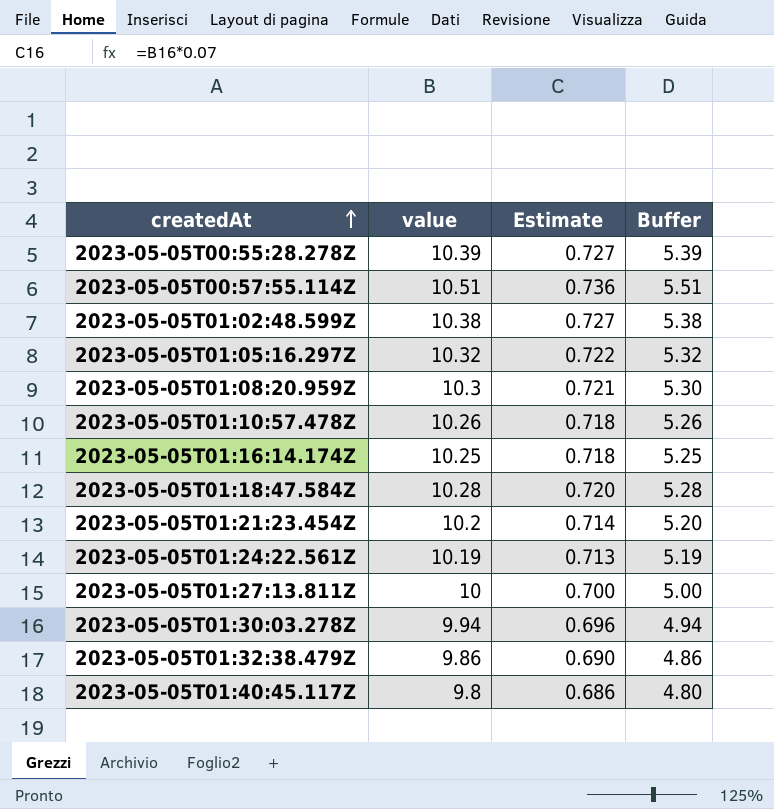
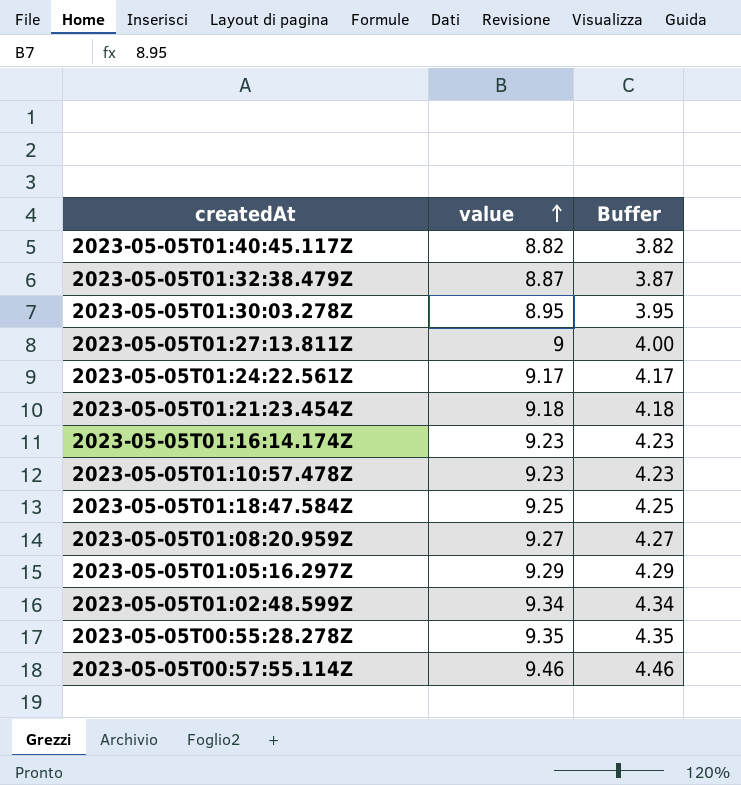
row order: createdAt ascending -> value ascending
column Estimate | formula: [value] * 0.07 -> none
2023-05-05T01:40:45.117Z | value: 9.8 -> 8.82
2023-05-05T01:40:45.117Z | Buffer: 4.80 -> 3.82
2023-05-05T01:32:38.479Z | value: 9.86 -> 8.87
2023-05-05T01:32:38.479Z | Buffer: 4.86 -> 3.87
2023-05-05T01:30:03.278Z | value: 9.94 -> 8.95
2023-05-05T01:30:03.278Z | Buffer: 4.94 -> 3.95
2023-05-05T01:27:13.811Z | value: 10 -> 9
2023-05-05T01:27:13.811Z | Buffer: 5.00 -> 4.00
2023-05-05T01:24:22.561Z | value: 10.19 -> 9.17
2023-05-05T01:24:22.561Z | Buffer: 5.19 -> 4.17
2023-05-05T01:21:23.454Z | value: 10.2 -> 9.18
2023-05-05T01:21:23.454Z | Buffer: 5.20 -> 4.18
2023-05-05T01:16:14.174Z | value: 10.25 -> 9.23
2023-05-05T01:16:14.174Z | Buffer: 5.25 -> 4.23
2023-05-05T01:10:57.478Z | value: 10.26 -> 9.23
2023-05-05T01:10:57.478Z | Buffer: 5.26 -> 4.23
2023-05-05T01:18:47.584Z | value: 10.28 -> 9.25
2023-05-05T01:18:47.584Z | Buffer: 5.28 -> 4.25
2023-05-05T01:08:20.959Z | value: 10.3 -> 9.27
2023-05-05T01:08:20.959Z | Buffer: 5.30 -> 4.27
2023-05-05T01:05:16.297Z | value: 10.32 -> 9.29
2023-05-05T01:05:16.297Z | Buffer: 5.32 -> 4.29
2023-05-05T01:02:48.599Z | value: 10.38 -> 9.34
2023-05-05T01:02:48.599Z | Buffer: 5.38 -> 4.34
2023-05-05T00:55:28.278Z | value: 10.39 -> 9.35
2023-05-05T00:55:28.278Z | Buffer: 5.39 -> 4.35
2023-05-05T00:57:55.114Z | value: 10.51 -> 9.46
2023-05-05T00:57:55.114Z | Buffer: 5.51 -> 4.46

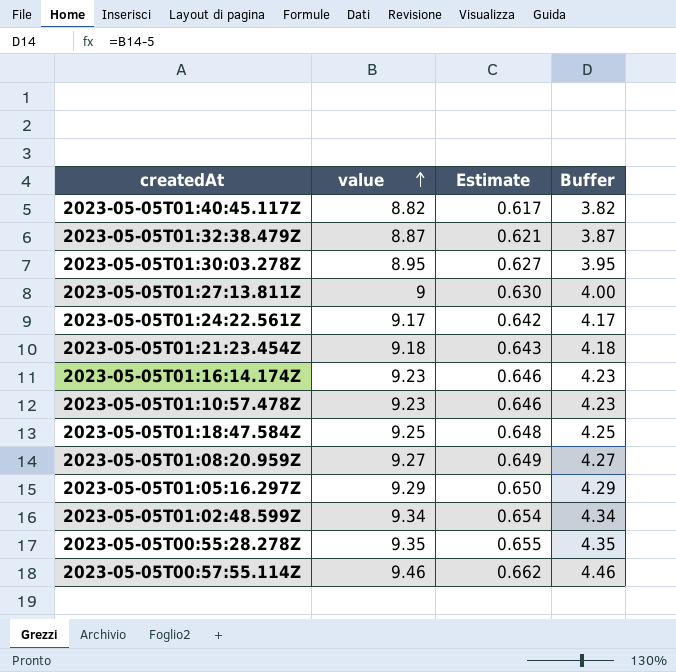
column Estimate | formula: none -> [value] * 0.07

